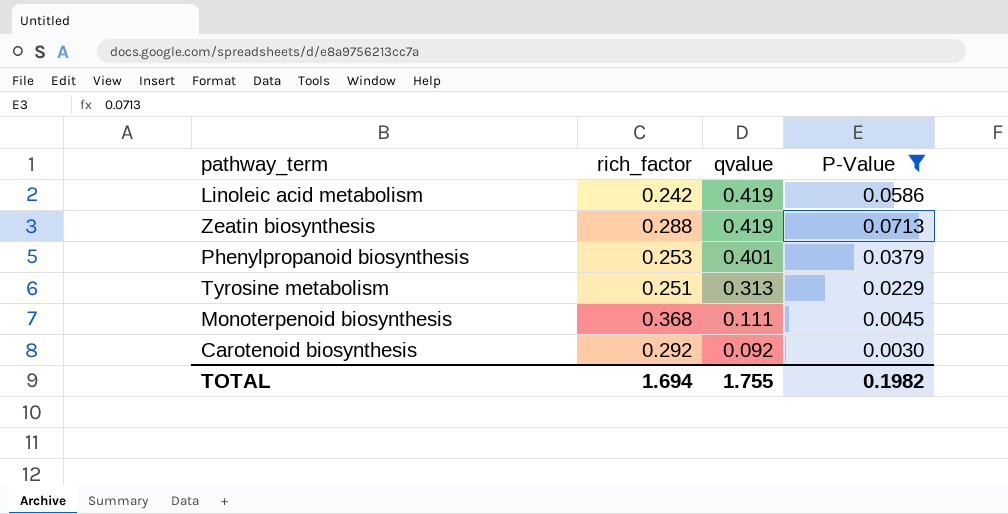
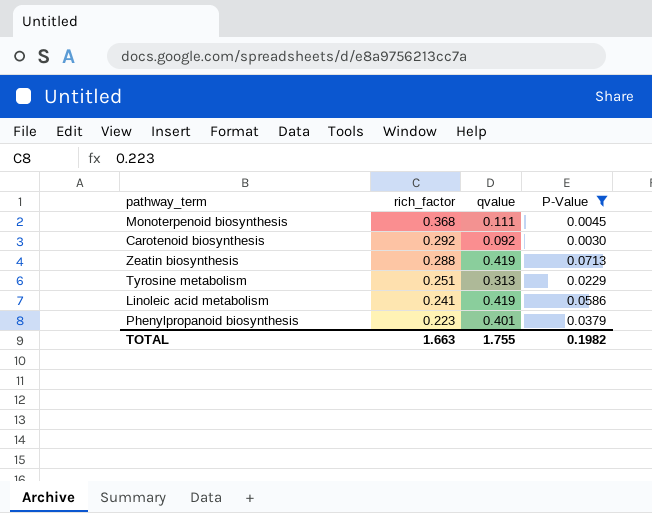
row order: qvalue descending -> rich_factor descending
Linoleic acid metabolism | rich_factor: 0.242 -> 0.241
Phenylpropanoid biosynthesis | rich_factor: 0.253 -> 0.223
TOTAL | rich_factor: 1.694 -> 1.663

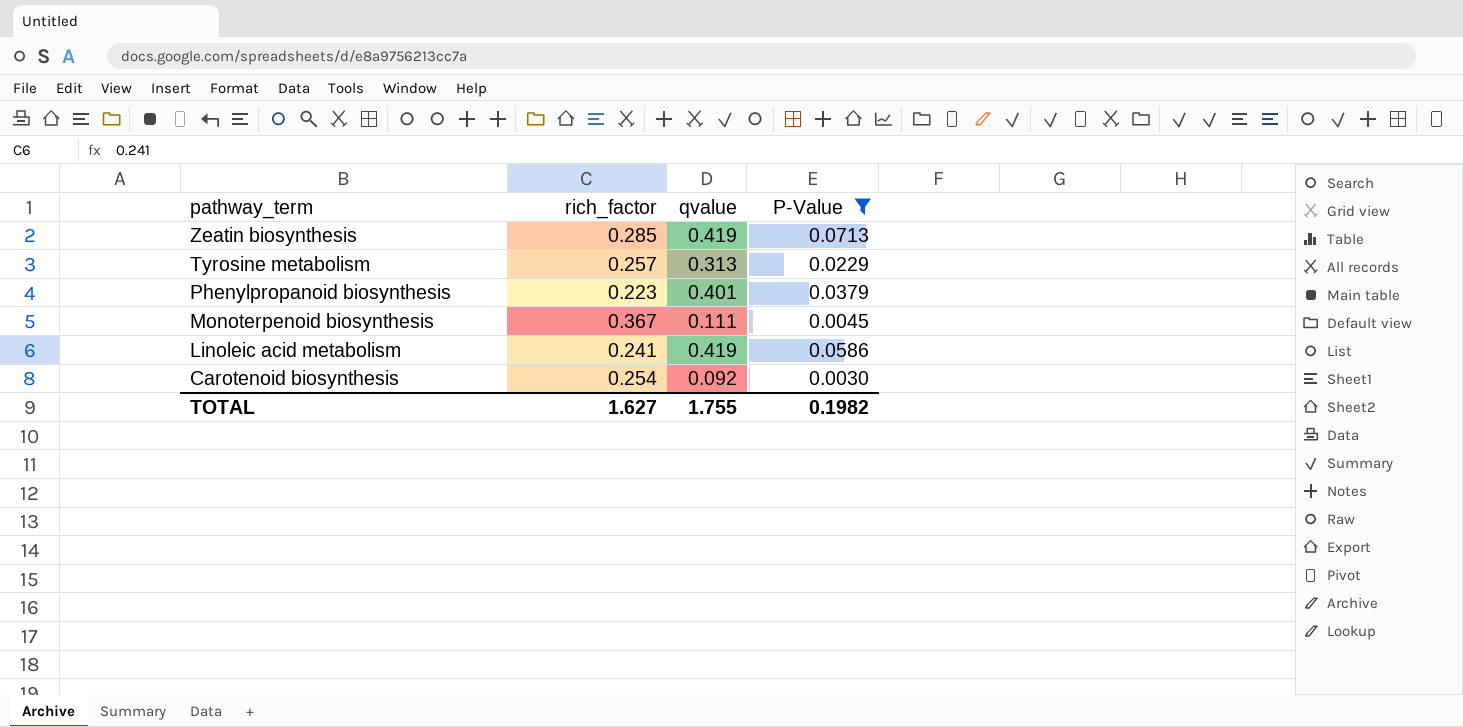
row order: rich_factor descending -> pathway_term descending
Zeatin biosynthesis | rich_factor: 0.288 -> 0.285
Tyrosine metabolism | rich_factor: 0.251 -> 0.257
Monoterpenoid biosynthesis | rich_factor: 0.368 -> 0.367
Carotenoid biosynthesis | rich_factor: 0.292 -> 0.254
TOTAL | rich_factor: 1.663 -> 1.627

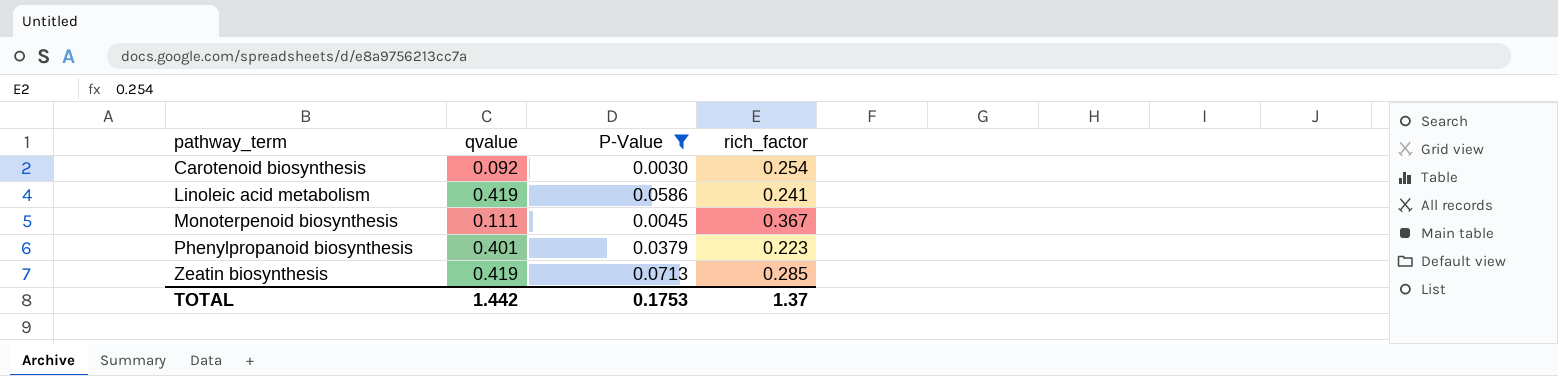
row order: pathway_term descending -> pathway_term ascending
column rich_factor | position: 2 -> 4
row Tyrosine metabolism: 0.257 | 0.313 | 0.0229 -> none
TOTAL | qvalue: 1.755 -> 1.442
TOTAL | P-Value: 0.1982 -> 0.1753
TOTAL | rich_factor: 1.627 -> 1.37

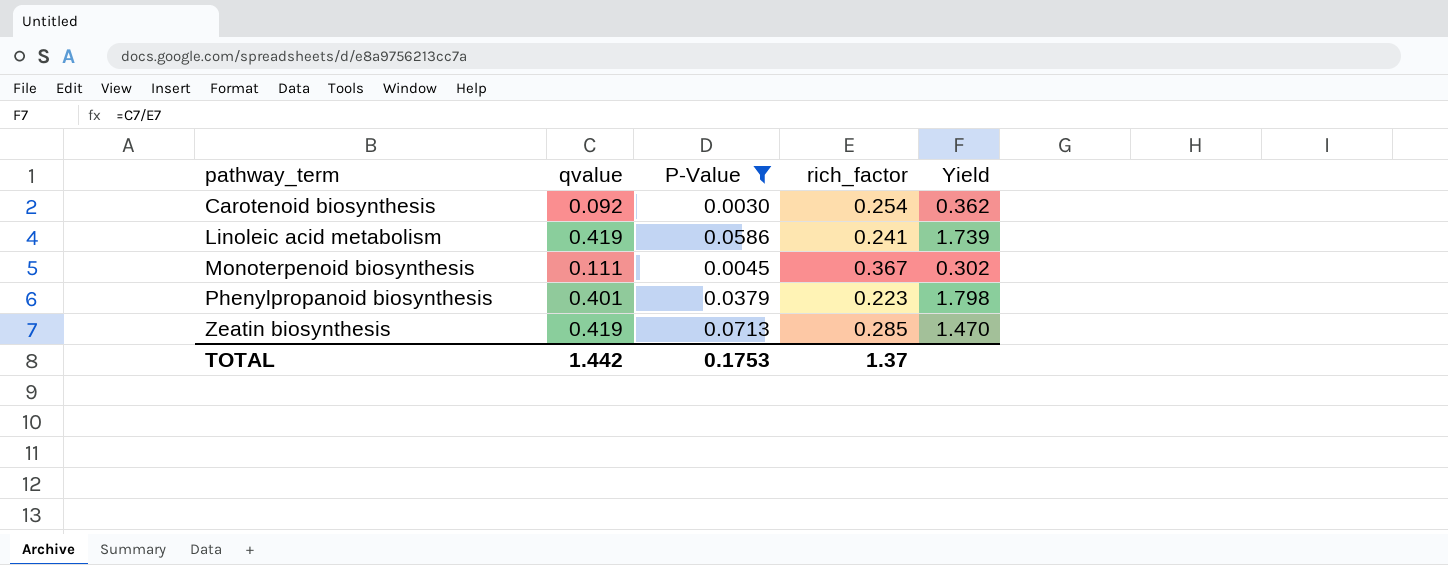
column Yield | formula: none -> [qvalue] / [rich_factor]

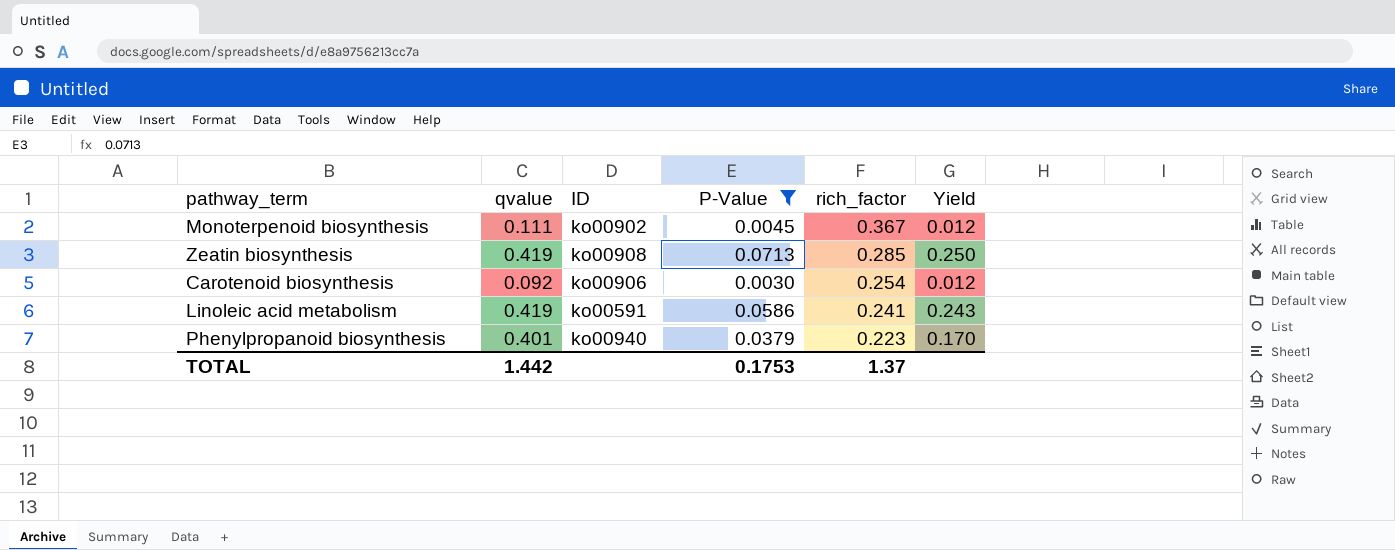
row order: pathway_term ascending -> rich_factor descending
column ID | position: none -> 3
column Yield | formula: [qvalue] / [rich_factor] -> [P-Value] / [rich_factor]

